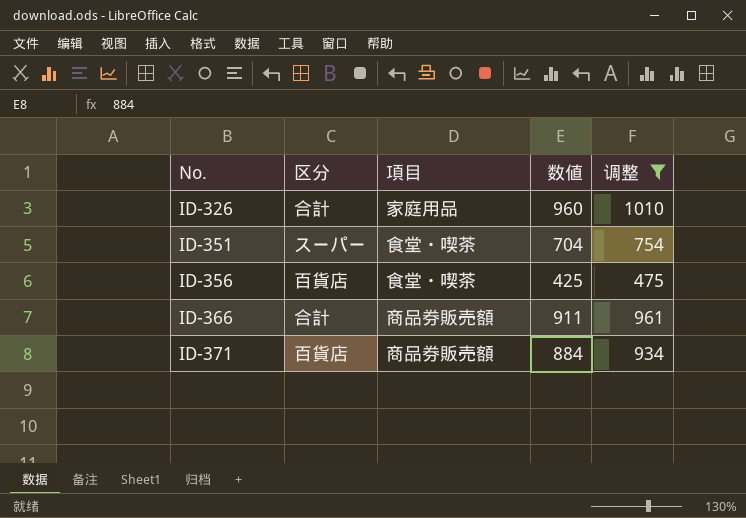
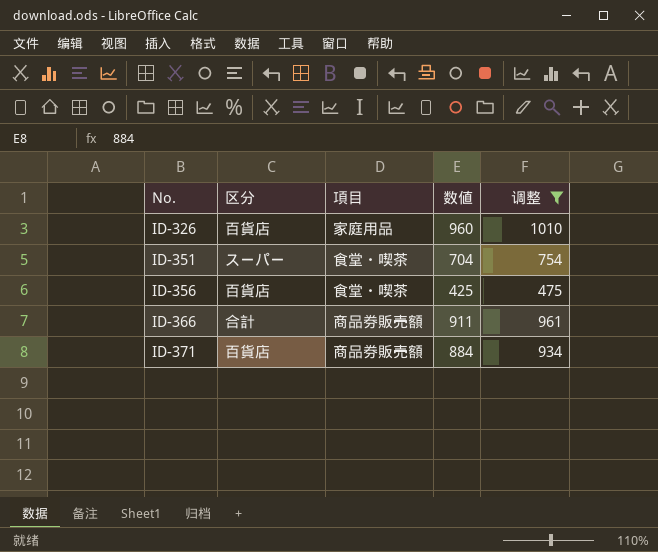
ID-326 | 区分: 合計 -> 百貨店

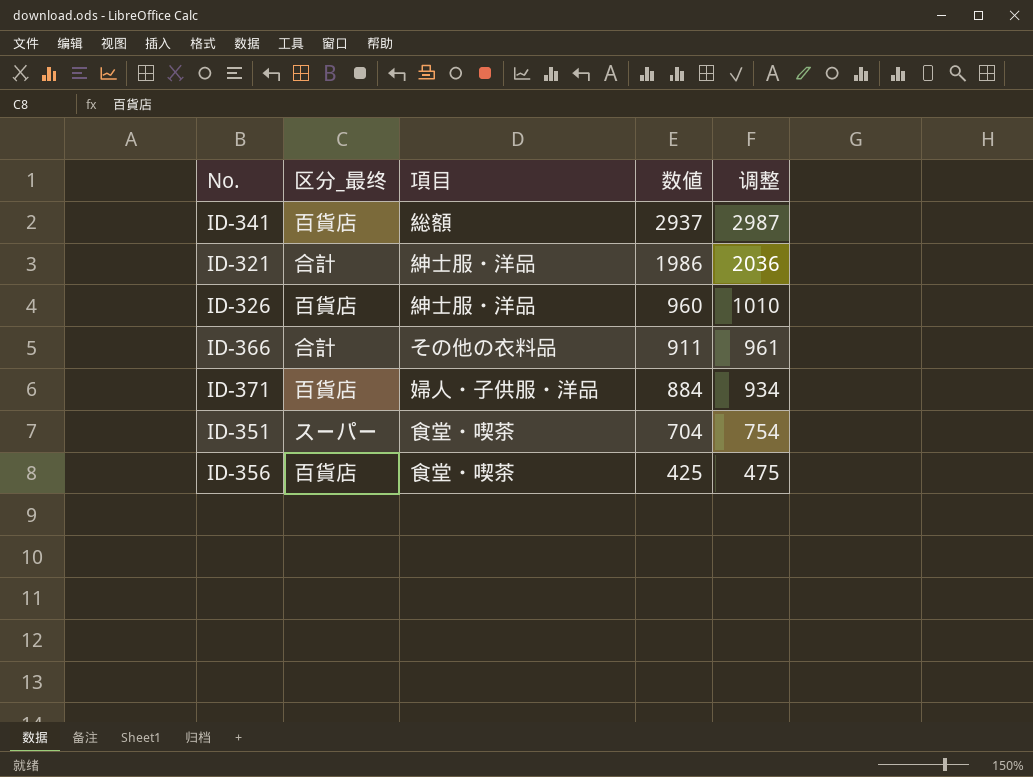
filter: 调整 <= 1010 -> none
row order: No. ascending -> 数値 descending
column name: 区分 -> 区分_最终
ID-326 | 項目: 家庭用品 -> 紳士服・洋品
ID-366 | 項目: 商品券販売額 -> その他の衣料品
ID-371 | 項目: 商品券販売額 -> 婦人・子供服・洋品

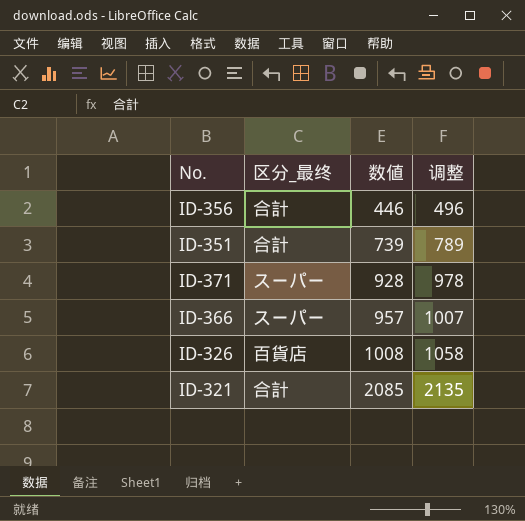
row order: 数値 descending -> 数値 ascending
column 項目 | position: 3 -> none
row ID-341: 百貨店 | 総額 | 2937 | 2987 -> none
ID-356 | 区分_最终: 百貨店 -> 合計
ID-356 | 数値: 425 -> 446
ID-356 | 调整: 475 -> 496
ID-351 | 区分_最终: スーパー -> 合計
ID-351 | 数値: 704 -> 739
ID-351 | 调整: 754 -> 789
ID-371 | 区分_最终: 百貨店 -> スーパー
ID-371 | 数値: 884 -> 928
ID-371 | 调整: 934 -> 978
ID-366 | 区分_最终: 合計 -> スーパー
ID-366 | 数値: 911 -> 957
ID-366 | 调整: 961 -> 1007
ID-326 | 数値: 960 -> 1008
ID-326 | 调整: 1010 -> 1058
ID-321 | 数値: 1986 -> 2085
ID-321 | 调整: 2036 -> 2135

